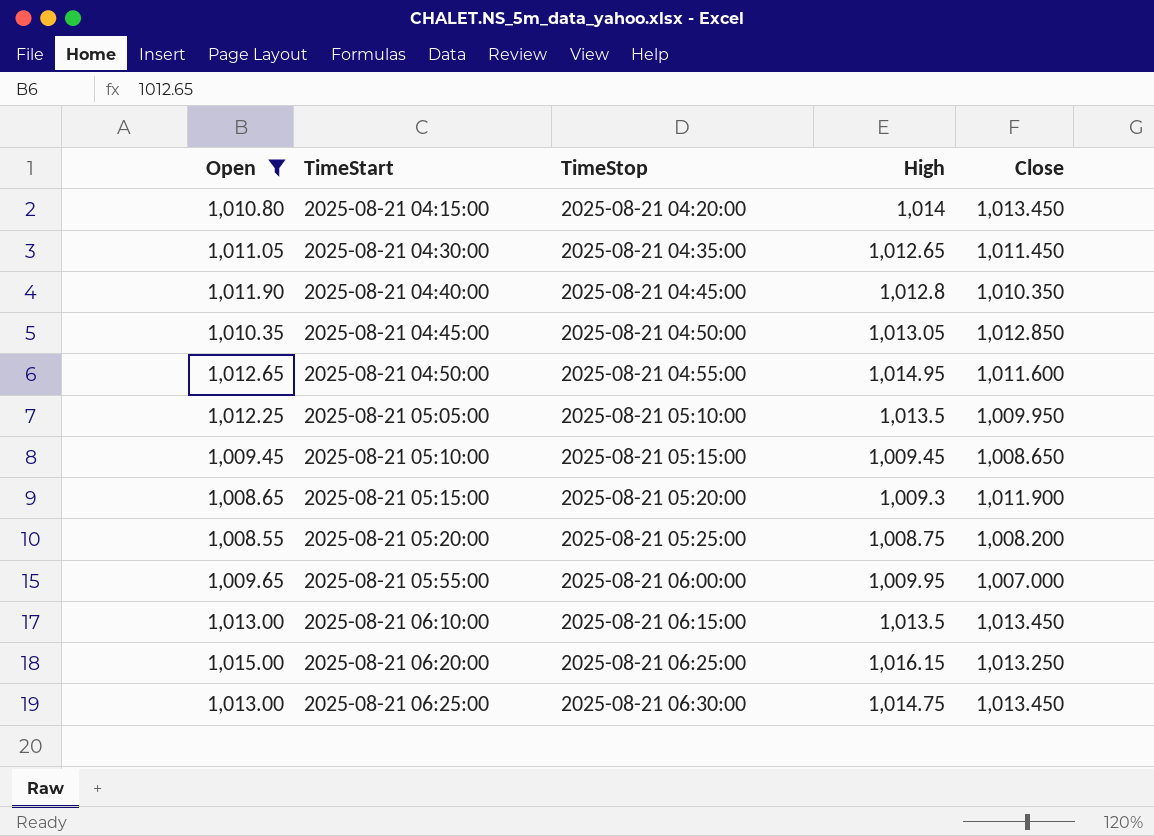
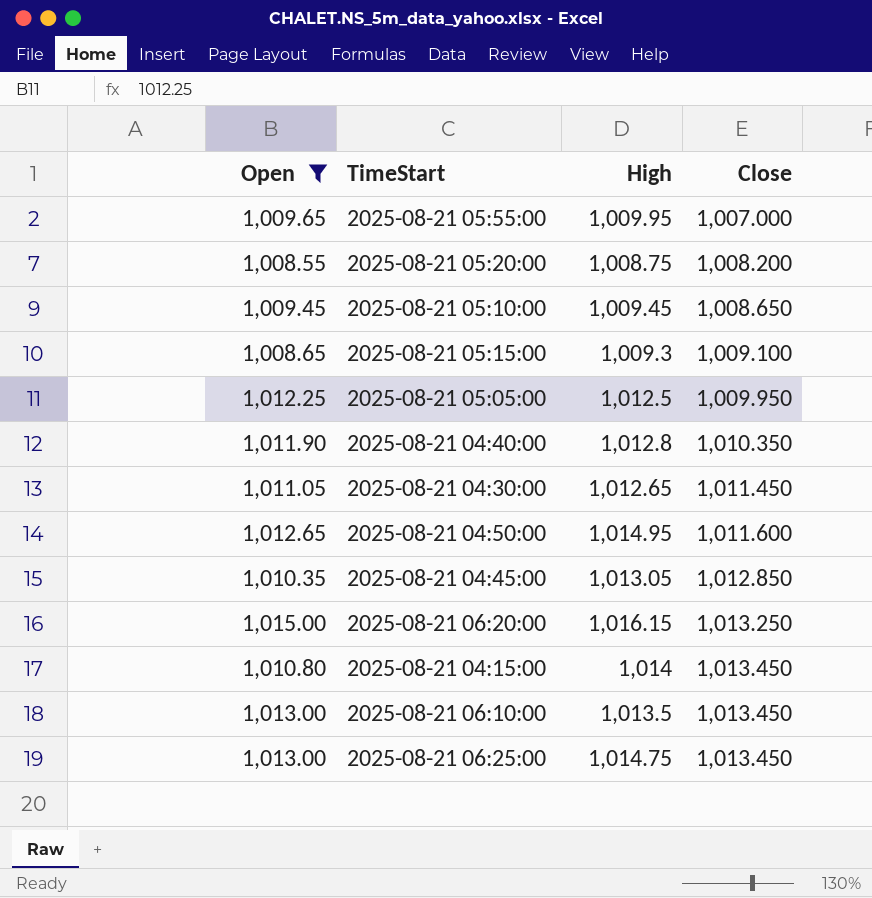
row order: TimeStart ascending -> Close ascending
column TimeStop | position: 3 -> none
2025-08-21 05:15:00 | Close: 1,011.900 -> 1,009.100
2025-08-21 05:05:00 | High: 1,013.5 -> 1,012.5

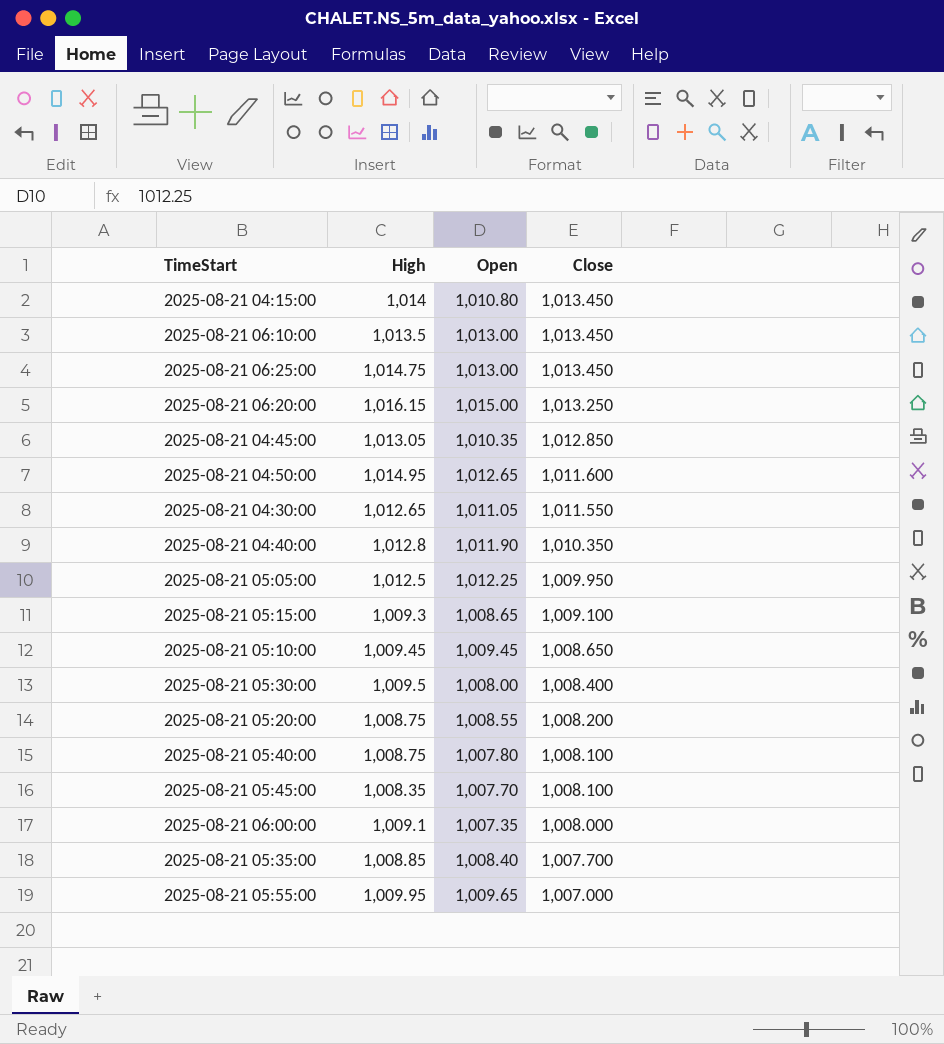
filter: Open >= 1,008.55 -> none
row order: Close ascending -> Close descending
column Open | position: 1 -> 3
2025-08-21 04:30:00 | Close: 1,011.450 -> 1,011.550

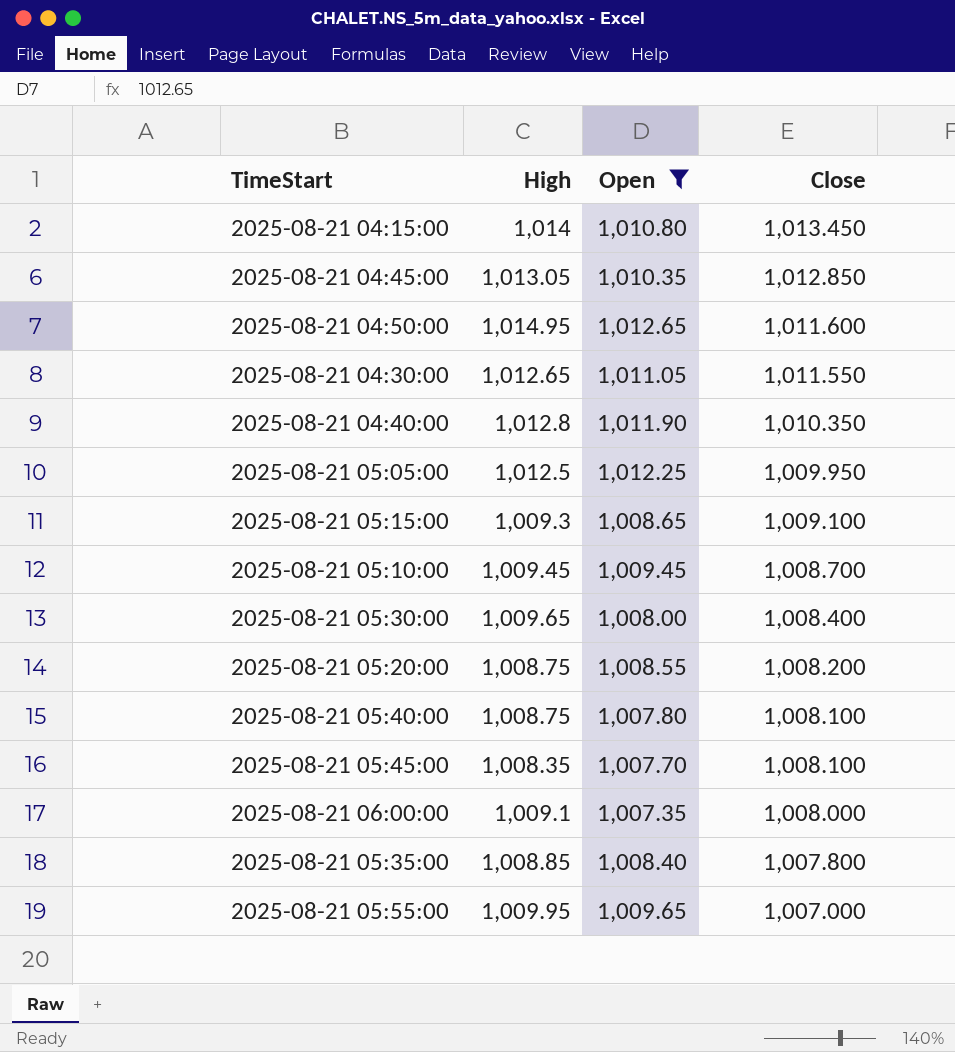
filter: none -> Open <= 1,012.65
2025-08-21 05:10:00 | Close: 1,008.650 -> 1,008.700
2025-08-21 05:30:00 | High: 1,009.5 -> 1,009.65
2025-08-21 05:35:00 | Close: 1,007.700 -> 1,007.800

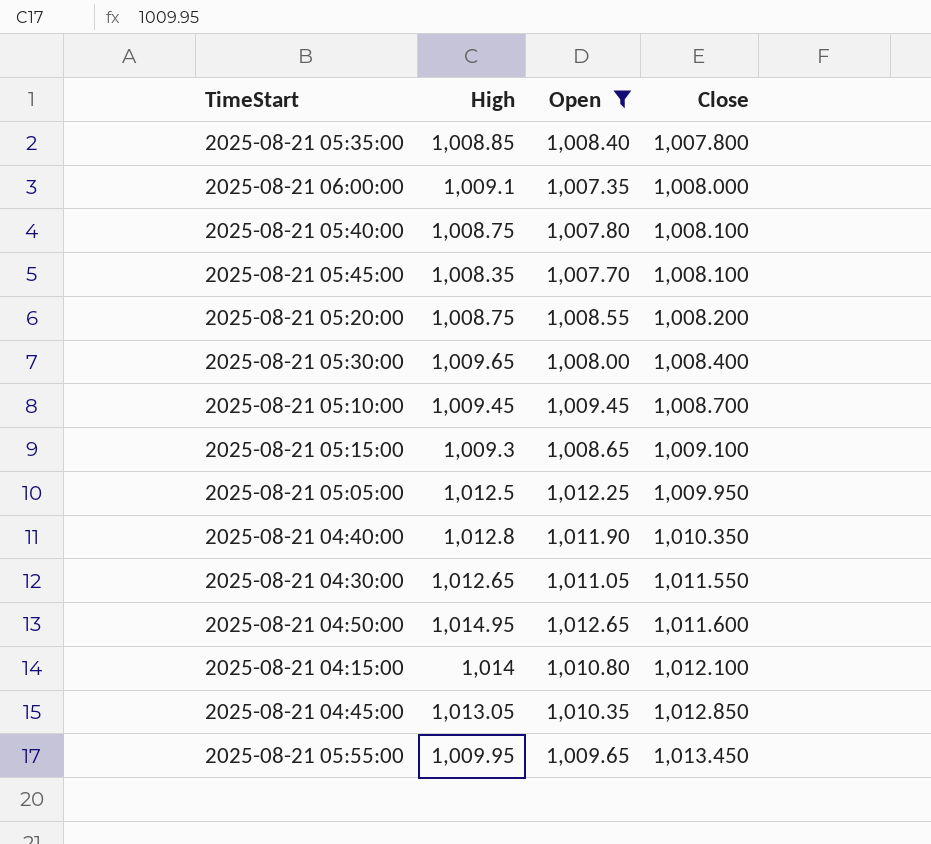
row order: Close descending -> Close ascending
2025-08-21 04:15:00 | Close: 1,013.450 -> 1,012.100
2025-08-21 05:55:00 | Close: 1,007.000 -> 1,013.450

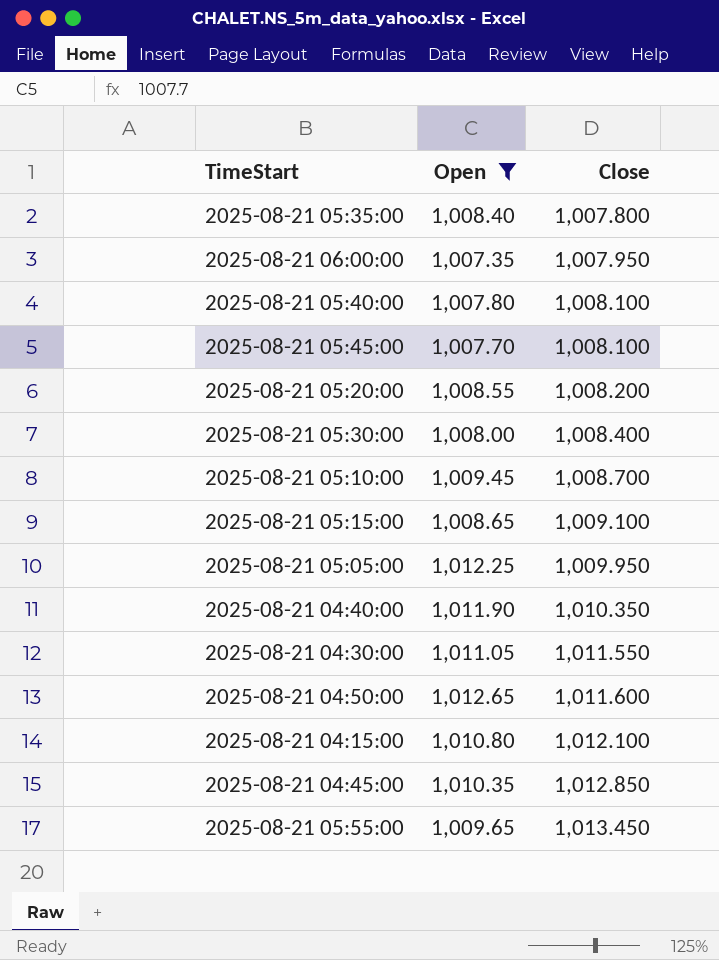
column High | position: 2 -> none
2025-08-21 06:00:00 | Close: 1,008.000 -> 1,007.950

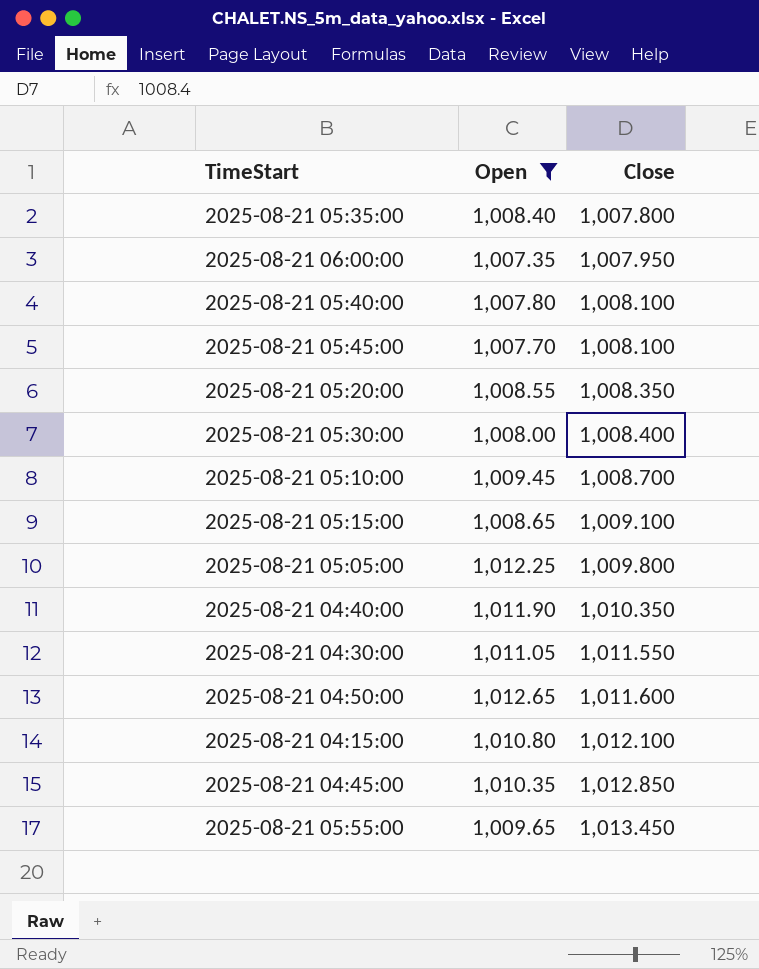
2025-08-21 05:20:00 | Close: 1,008.200 -> 1,008.350
2025-08-21 05:05:00 | Close: 1,009.950 -> 1,009.800

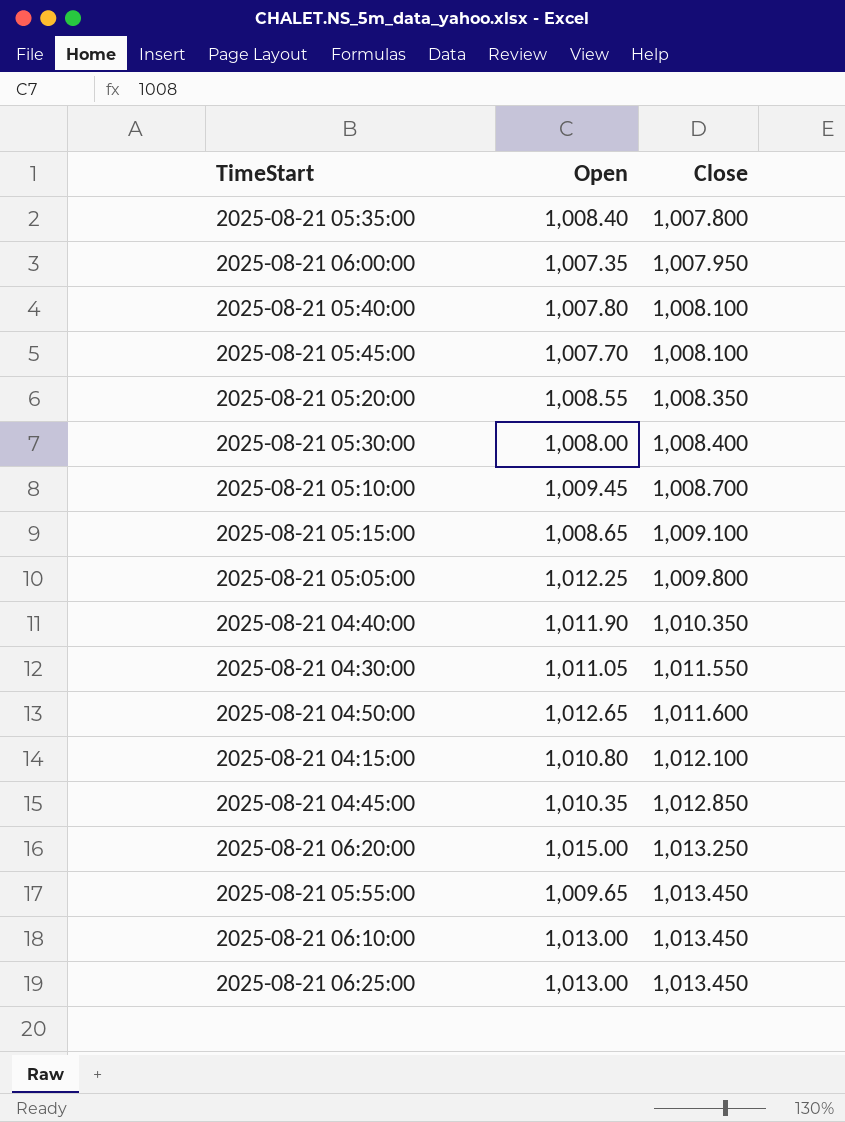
filter: Open <= 1,012.65 -> none

